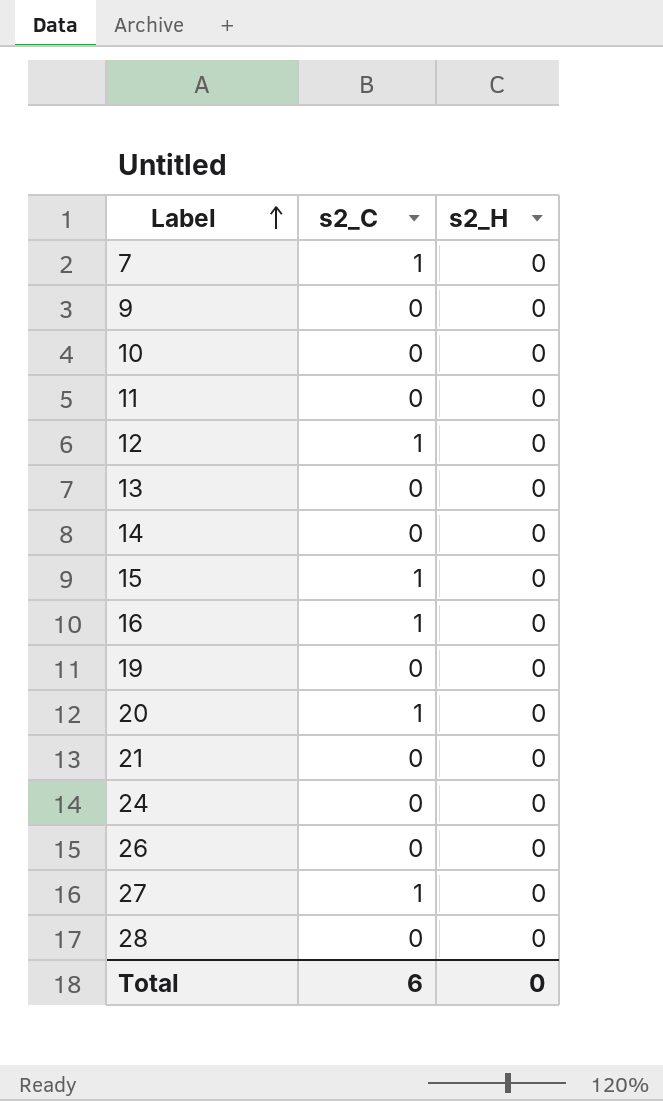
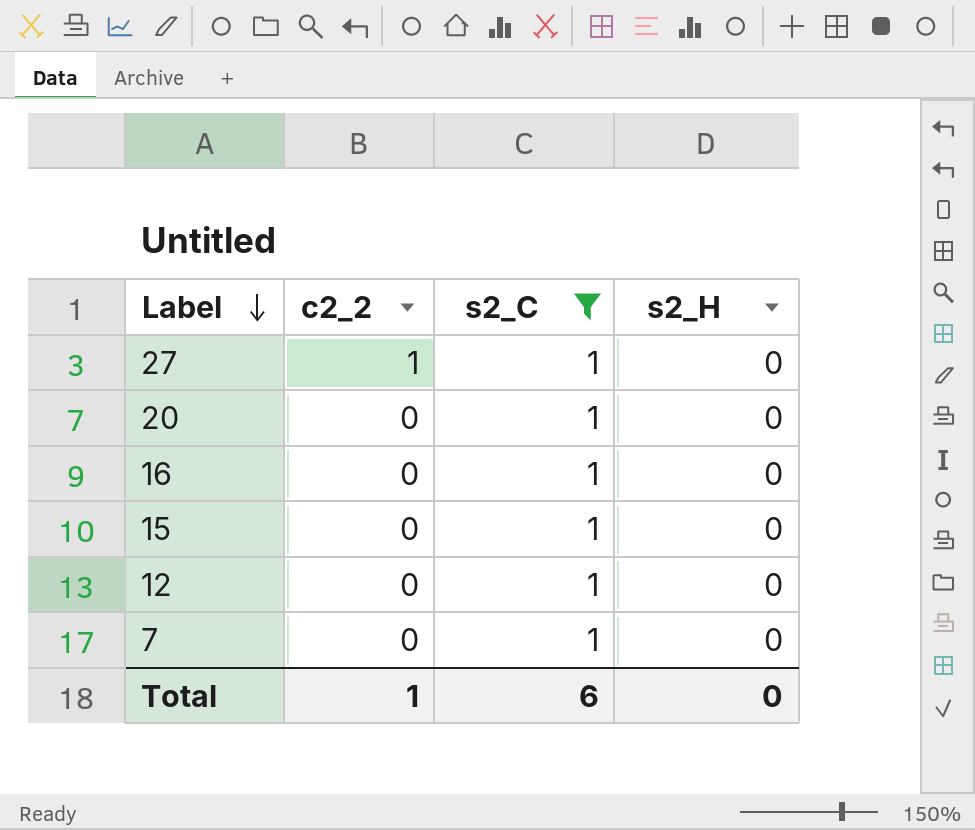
filter: none -> s2_C = 1
row order: Label ascending -> Label descending
column c2_2 | position: none -> 2

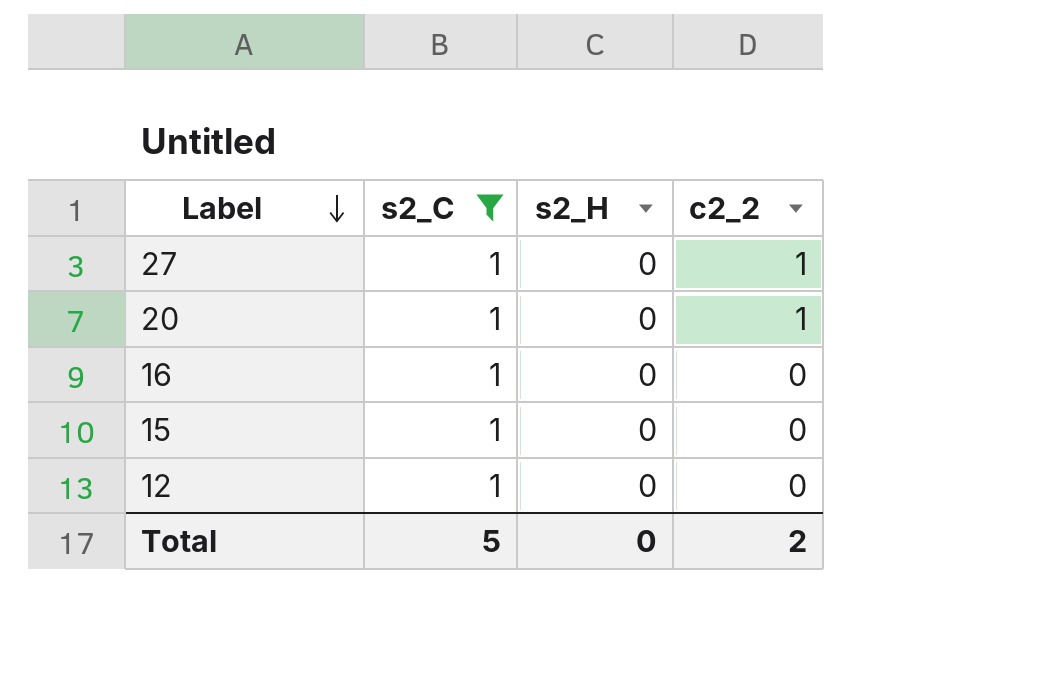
column c2_2 | position: 2 -> 4
row 7: 0 | 1 | 0 -> none
20 | c2_2: 0 -> 1
Total | s2_C: 6 -> 5
Total | c2_2: 1 -> 2

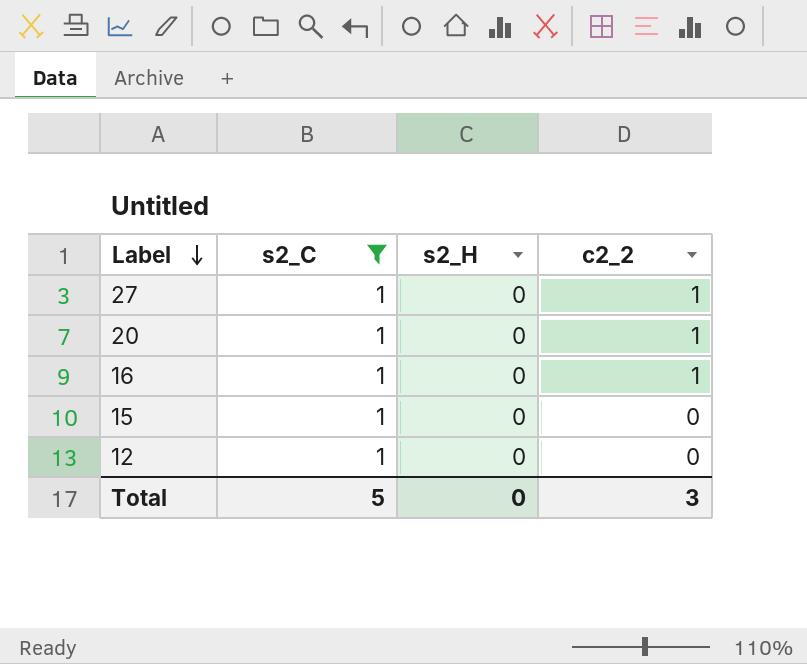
16 | c2_2: 0 -> 1
Total | c2_2: 2 -> 3

